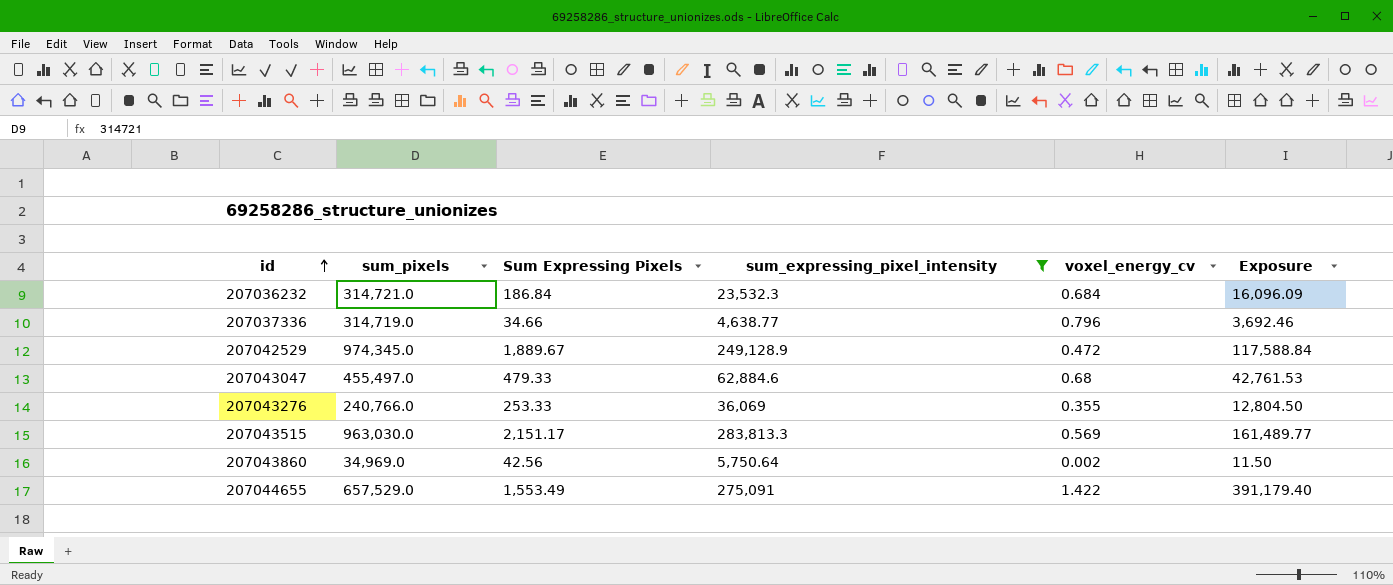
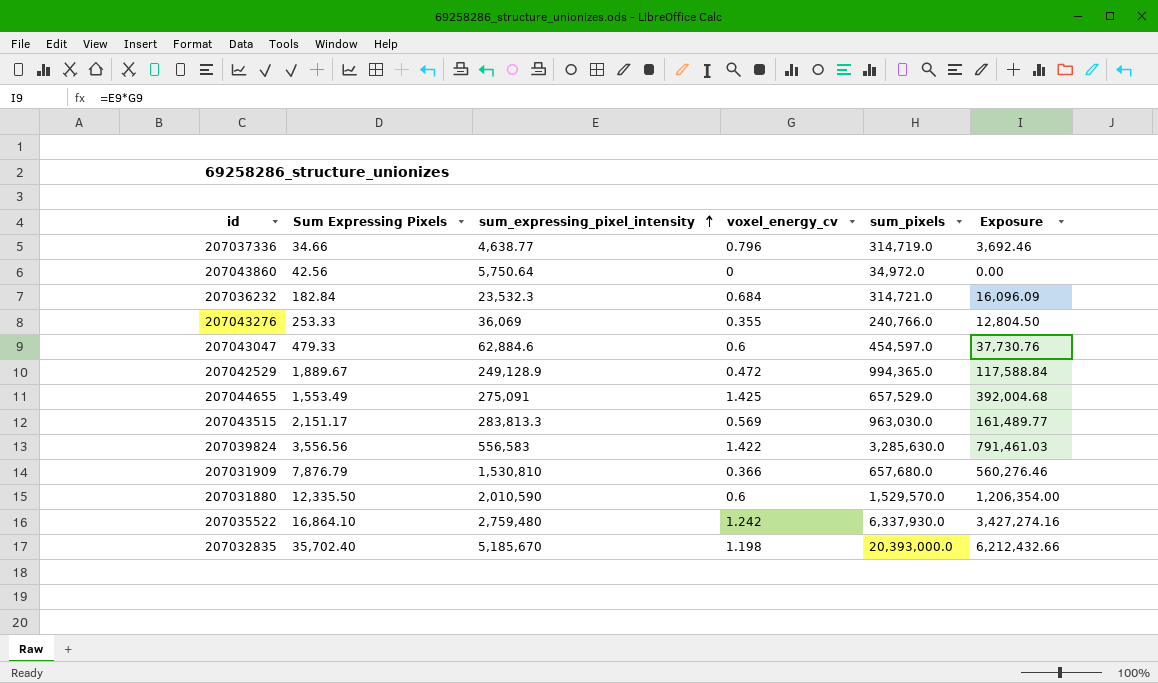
filter: sum_expressing_pixel_intensity <= 283,813.3 -> none
row order: id ascending -> sum_expressing_pixel_intensity ascending
column sum_pixels | position: 2 -> 5
207043860 | voxel_energy_cv: 0.002 -> 0
207043860 | sum_pixels: 34,969.0 -> 34,972.0
207043860 | Exposure: 11.50 -> 0.00
207036232 | Sum Expressing Pixels: 186.84 -> 182.84
207043047 | voxel_energy_cv: 0.68 -> 0.6
207043047 | sum_pixels: 455,497.0 -> 454,597.0
207043047 | Exposure: 42,761.53 -> 37,730.76
207042529 | sum_pixels: 974,345.0 -> 994,365.0
207044655 | voxel_energy_cv: 1.422 -> 1.425
207044655 | Exposure: 391,179.40 -> 392,004.68

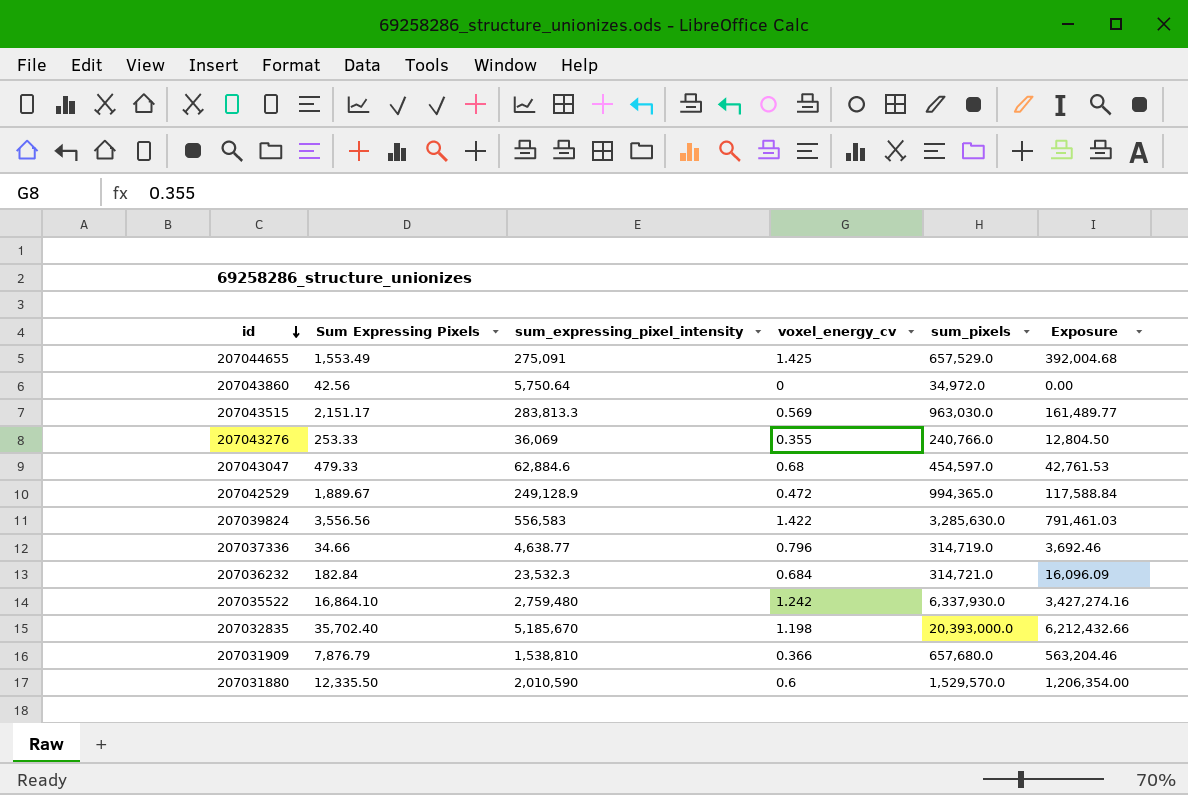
row order: sum_expressing_pixel_intensity ascending -> id descending
207043047 | voxel_energy_cv: 0.6 -> 0.68
207043047 | Exposure: 37,730.76 -> 42,761.53
207031909 | sum_expressing_pixel_intensity: 1,530,810 -> 1,538,810
207031909 | Exposure: 560,276.46 -> 563,204.46

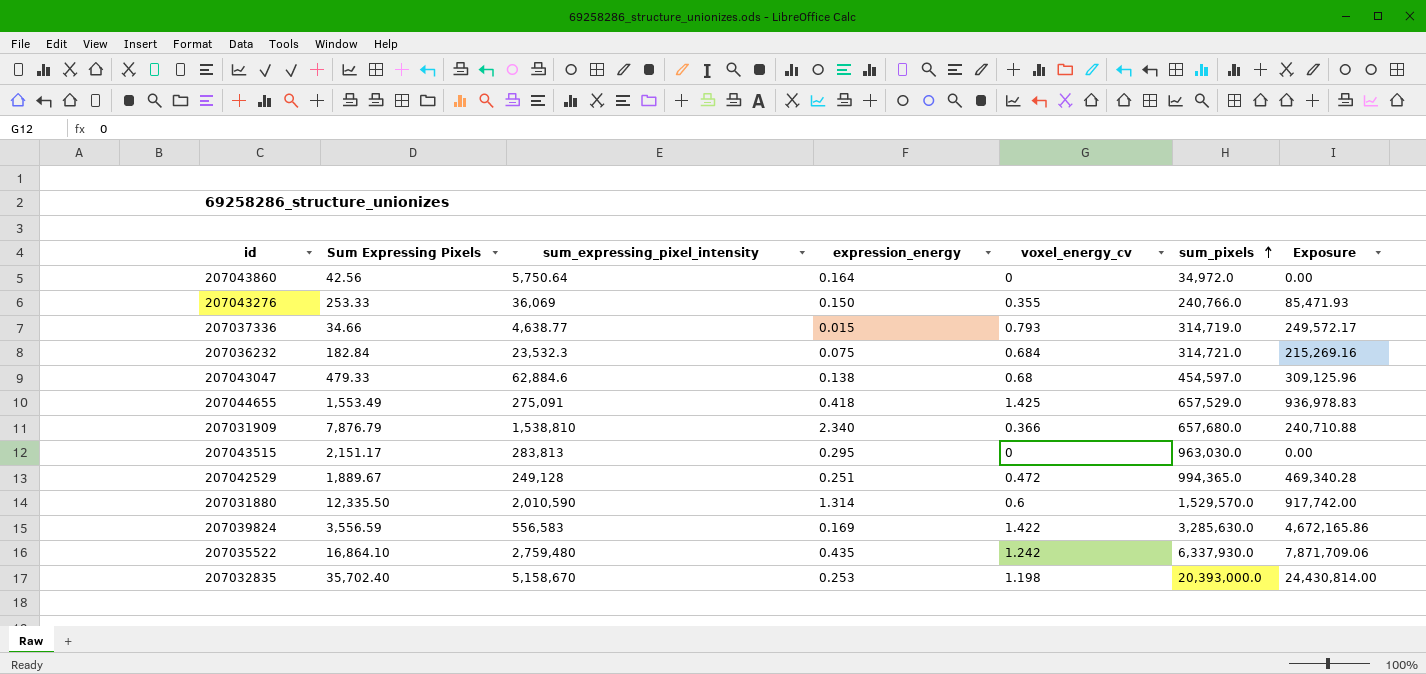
row order: id descending -> sum_pixels ascending
column expression_energy | formula: none -> [sum_expressing_pixel_intensity] / [sum_pixels]
column Exposure | formula: [sum_expressing_pixel_intensity] * [voxel_energy_cv] -> [voxel_energy_cv] * [sum_pixels]
207037336 | voxel_energy_cv: 0.796 -> 0.793
207043515 | sum_expressing_pixel_intensity: 283,813.3 -> 283,813
207043515 | voxel_energy_cv: 0.569 -> 0
207042529 | sum_expressing_pixel_intensity: 249,128.9 -> 249,128
207039824 | Sum Expressing Pixels: 3,556.56 -> 3,556.59
207032835 | sum_expressing_pixel_intensity: 5,185,670 -> 5,158,670

